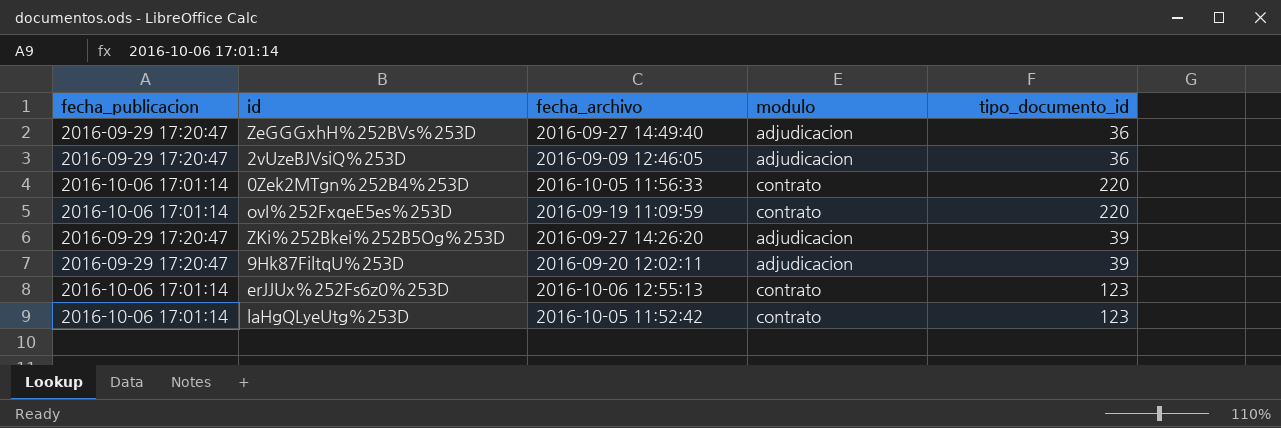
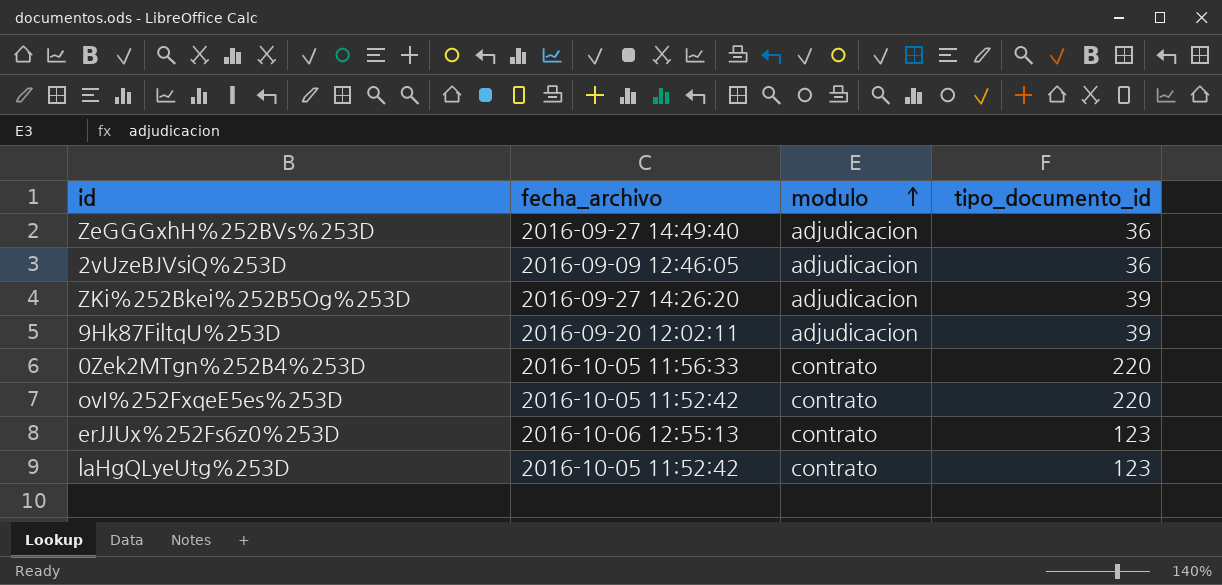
row order: none -> modulo ascending
column fecha_publicacion | position: 1 -> none
ovI%252FxqeE5es%253D | fecha_archivo: 2016-09-19 11:09:59 -> 2016-10-05 11:52:42

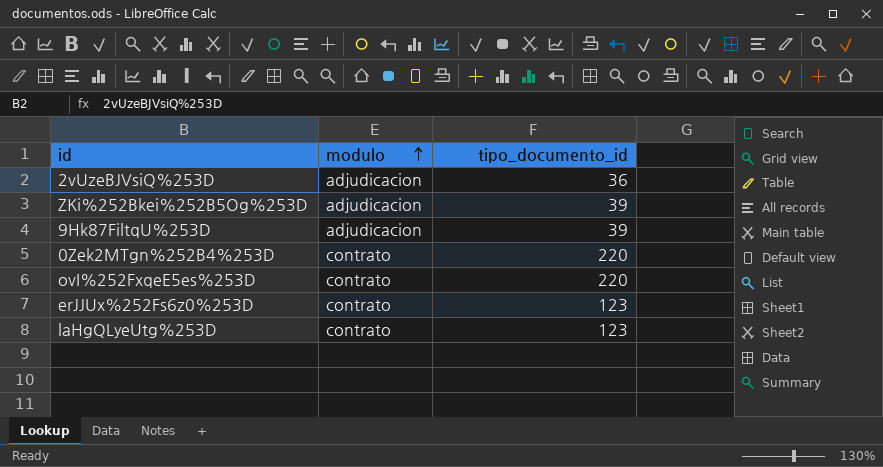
column fecha_archivo | position: 2 -> none
row ZeGGGxhH%252BVs%253D: 2016-09-27 14:49:40 | adjudicacion | 36 -> none

